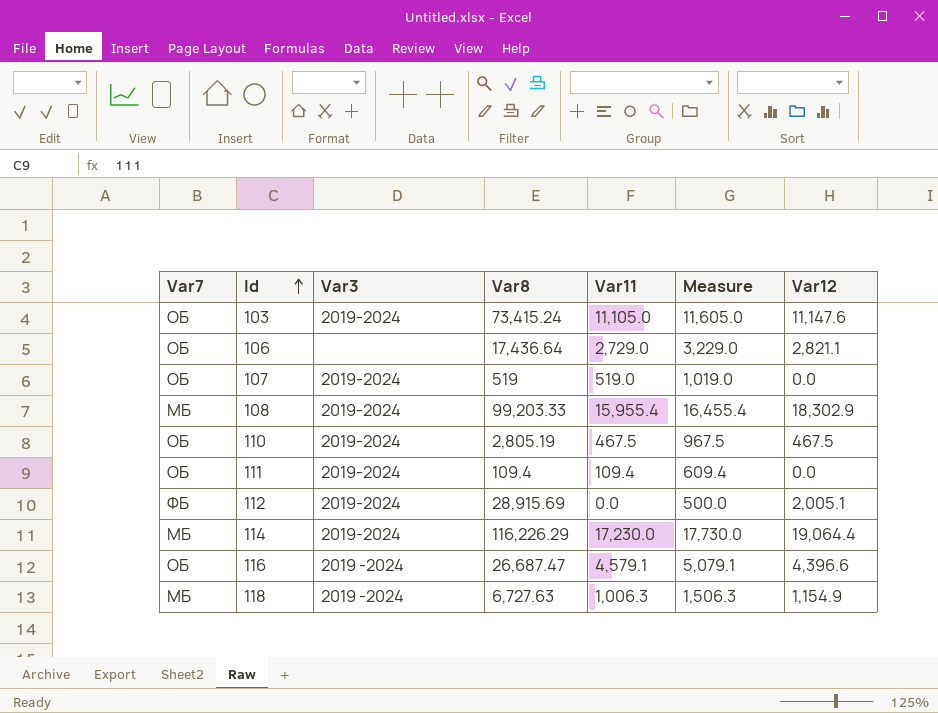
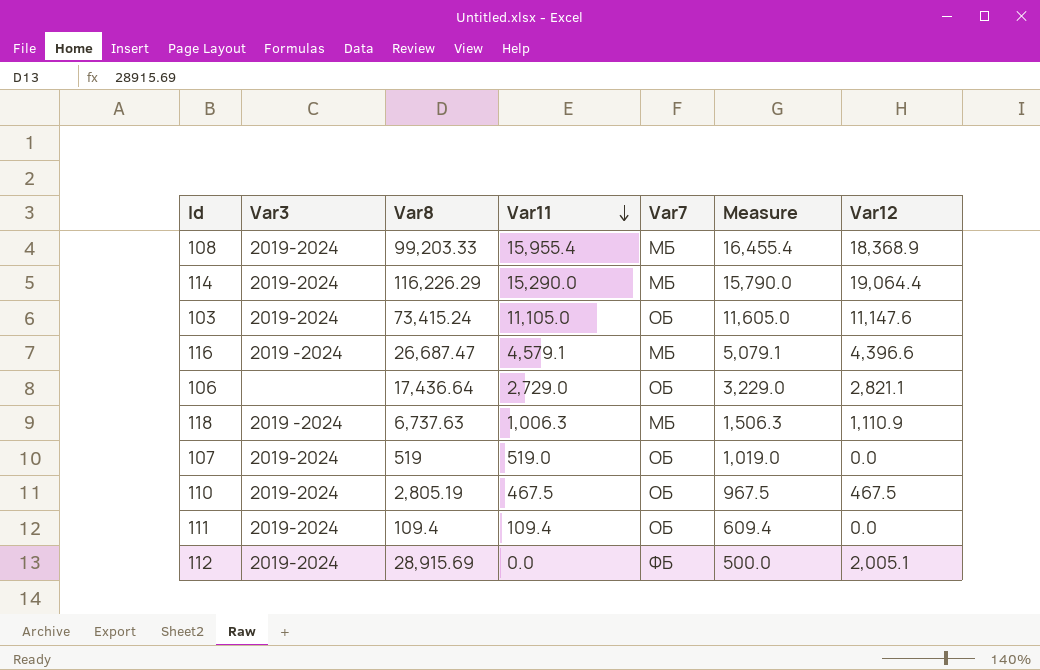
row order: Id ascending -> Var11 descending
column Var7 | position: 1 -> 5
108 | Var12: 18,302.9 -> 18,368.9
114 | Var11: 17,230.0 -> 15,290.0
114 | Measure: 17,730.0 -> 15,790.0
116 | Var7: ОБ -> МБ
118 | Var8: 6,727.63 -> 6,737.63
118 | Var12: 1,154.9 -> 1,110.9

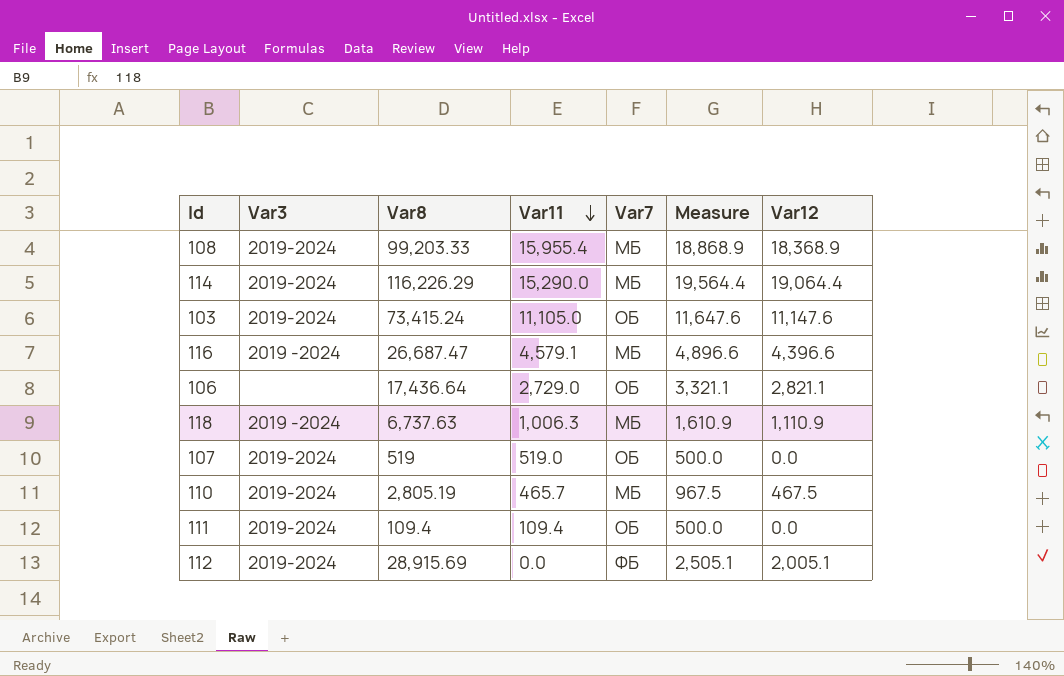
column Measure | formula: [Var11] + 500 -> [Var12] + 500
110 | Var11: 467.5 -> 465.7
110 | Var7: ОБ -> МБ

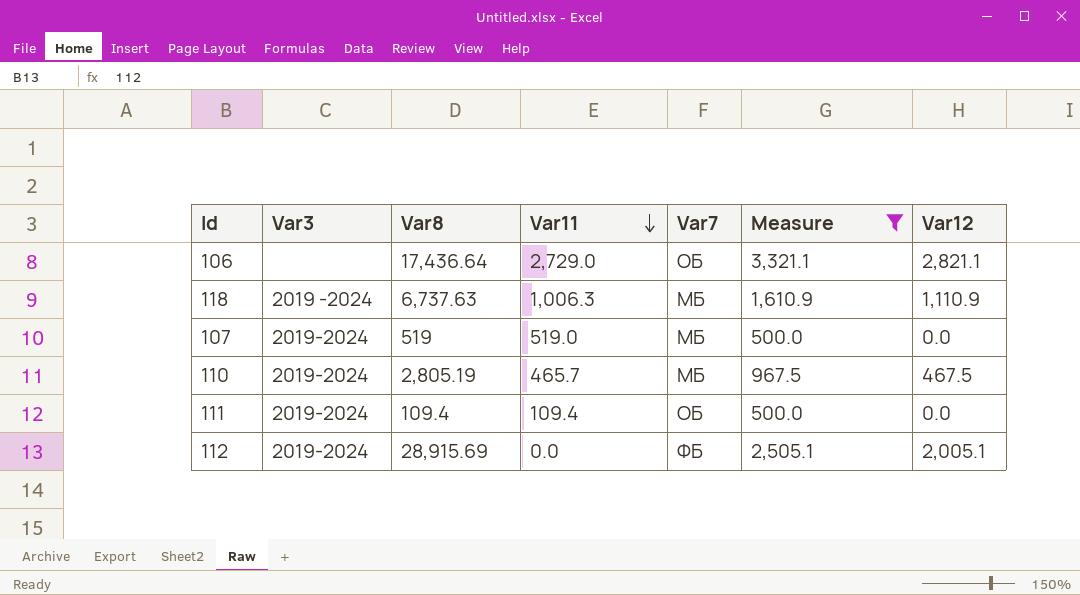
filter: none -> Measure <= 3,321.1
107 | Var7: ОБ -> МБ

